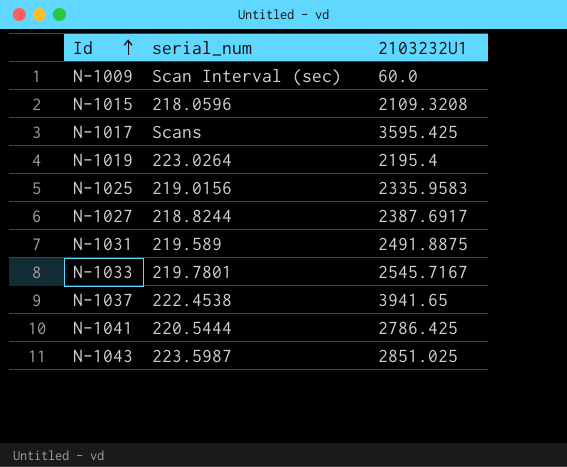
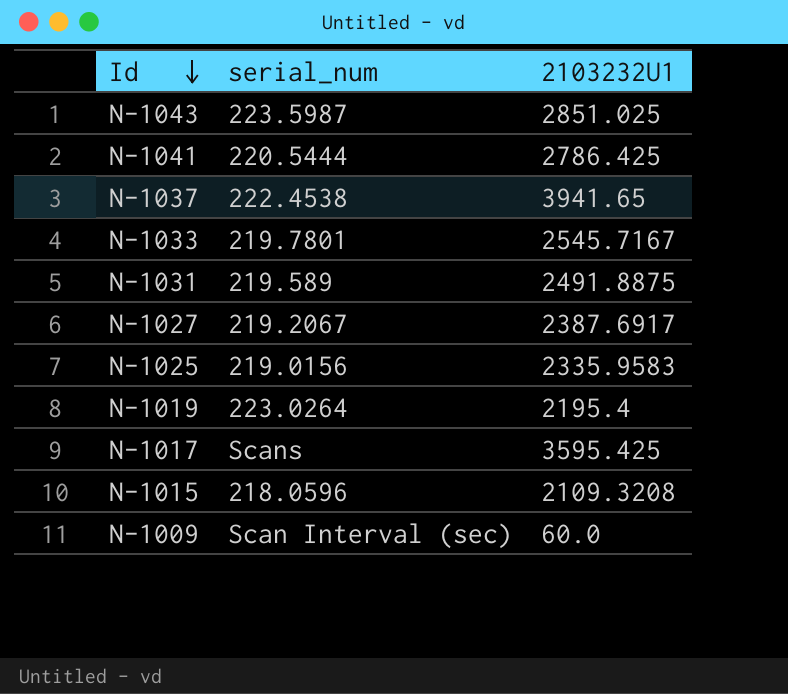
row order: Id ascending -> Id descending
N-1027 | serial_num: 218.8244 -> 219.2067

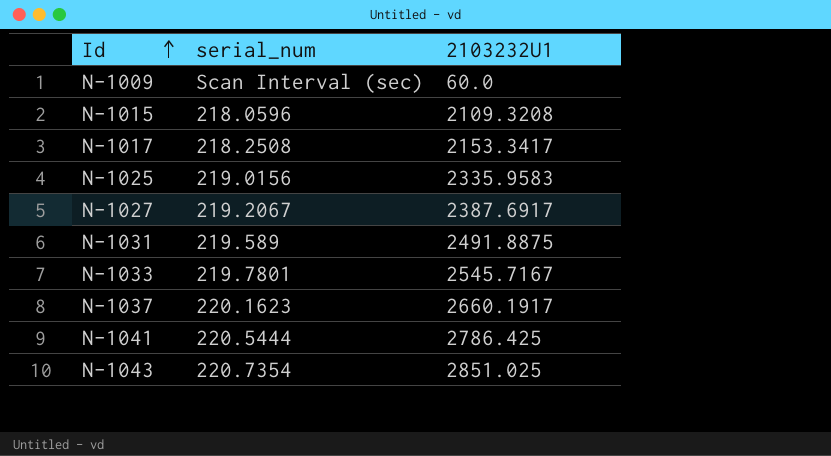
row order: Id descending -> Id ascending
row N-1019: 223.0264 | 2195.4 -> none
N-1017 | serial_num: Scans -> 218.2508
N-1017 | 2103232U1: 3595.425 -> 2153.3417
N-1037 | serial_num: 222.4538 -> 220.1623
N-1037 | 2103232U1: 3941.65 -> 2660.1917
N-1043 | serial_num: 223.5987 -> 220.7354

